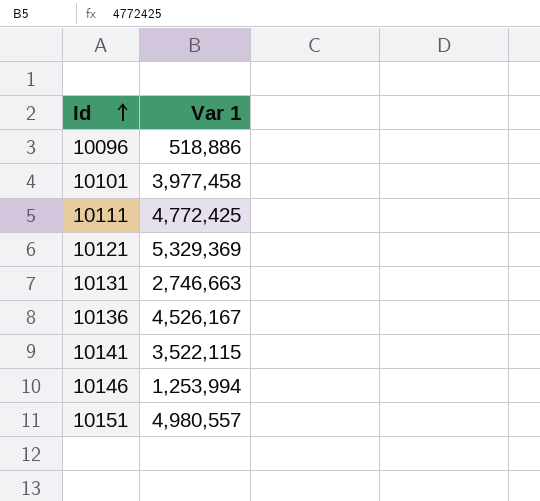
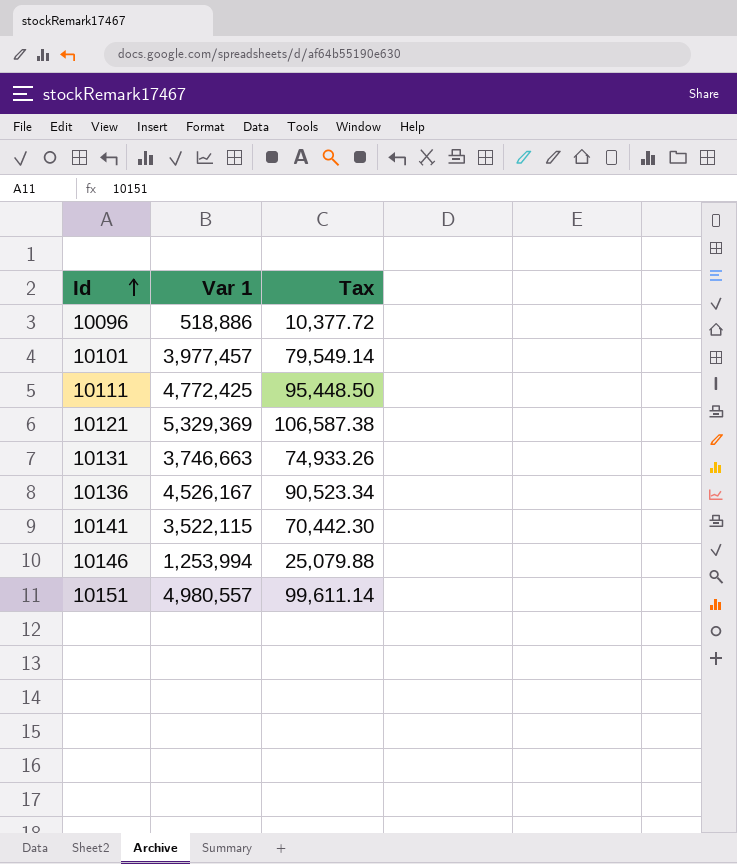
column Tax | formula: none -> [Var 1] * 0.02
10101 | Var 1: 3,977,458 -> 3,977,457
10131 | Var 1: 2,746,663 -> 3,746,663

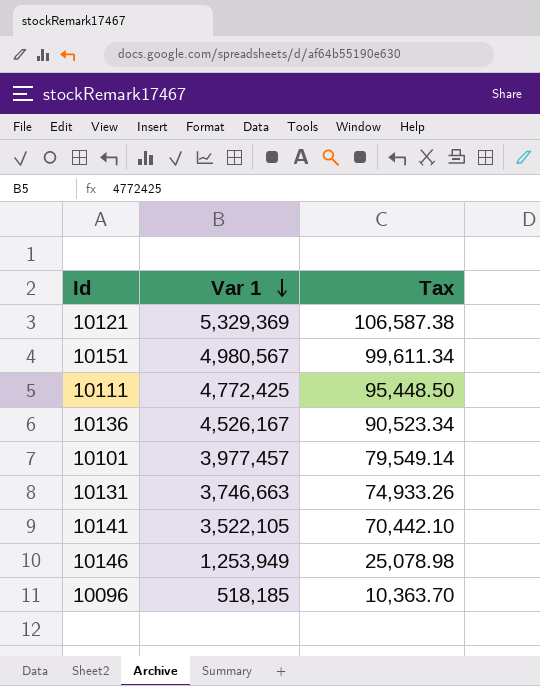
row order: Id ascending -> Var 1 descending
10151 | Var 1: 4,980,557 -> 4,980,567
10151 | Tax: 99,611.14 -> 99,611.34
10141 | Var 1: 3,522,115 -> 3,522,105
10141 | Tax: 70,442.30 -> 70,442.10
10146 | Var 1: 1,253,994 -> 1,253,949
10146 | Tax: 25,079.88 -> 25,078.98
10096 | Var 1: 518,886 -> 518,185
10096 | Tax: 10,377.72 -> 10,363.70

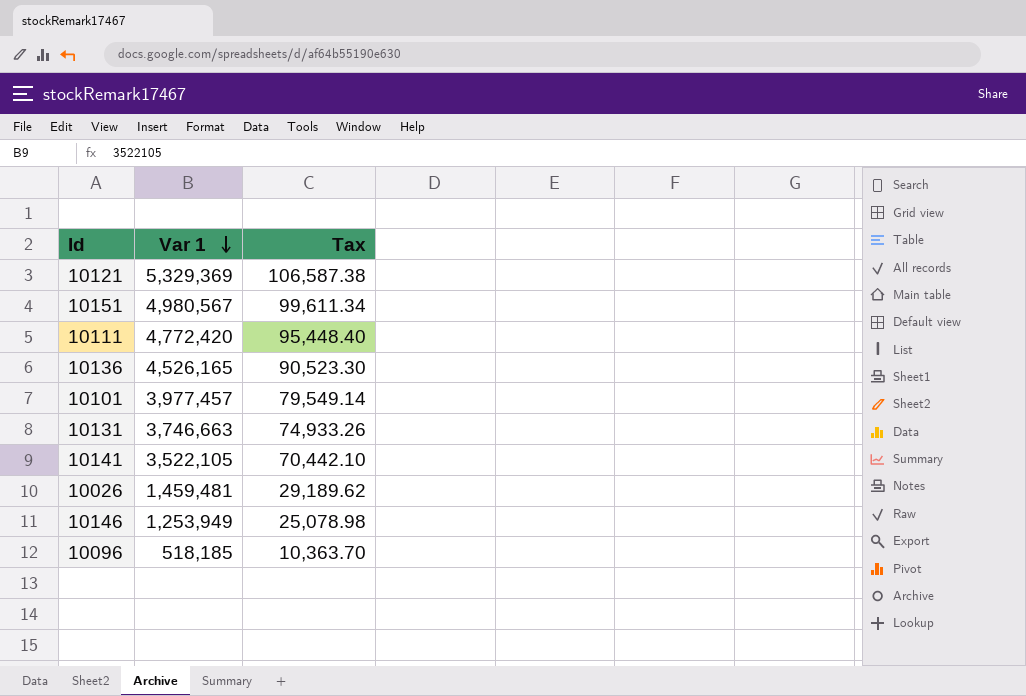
10111 | Var 1: 4,772,425 -> 4,772,420
10111 | Tax: 95,448.50 -> 95,448.40
10136 | Var 1: 4,526,167 -> 4,526,165
10136 | Tax: 90,523.34 -> 90,523.30
row 10026: none -> 1,459,481 | 29,189.62

